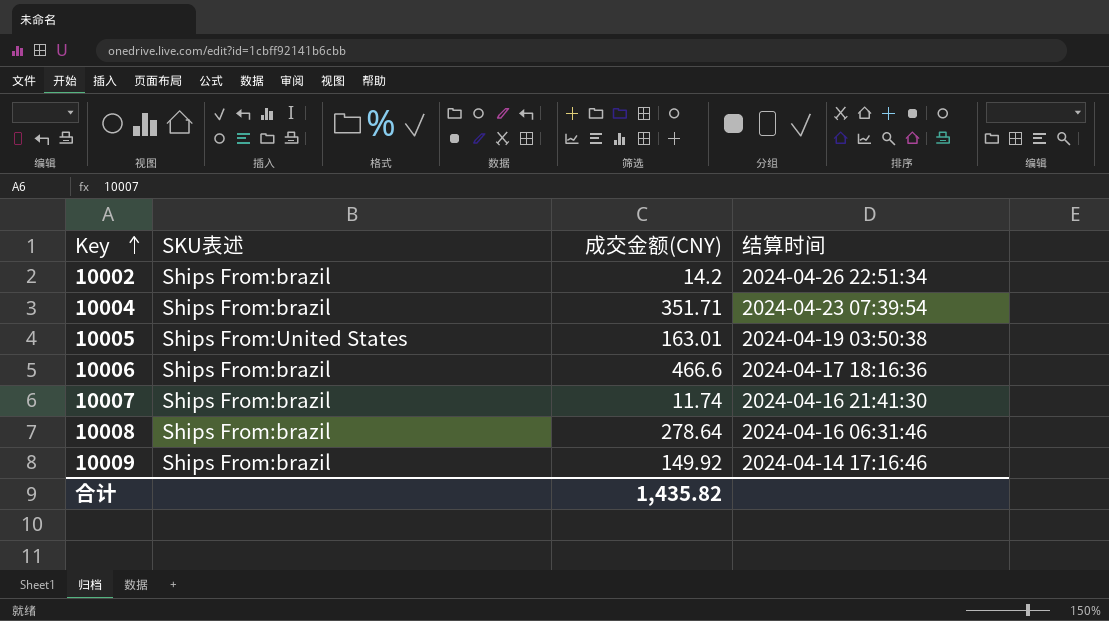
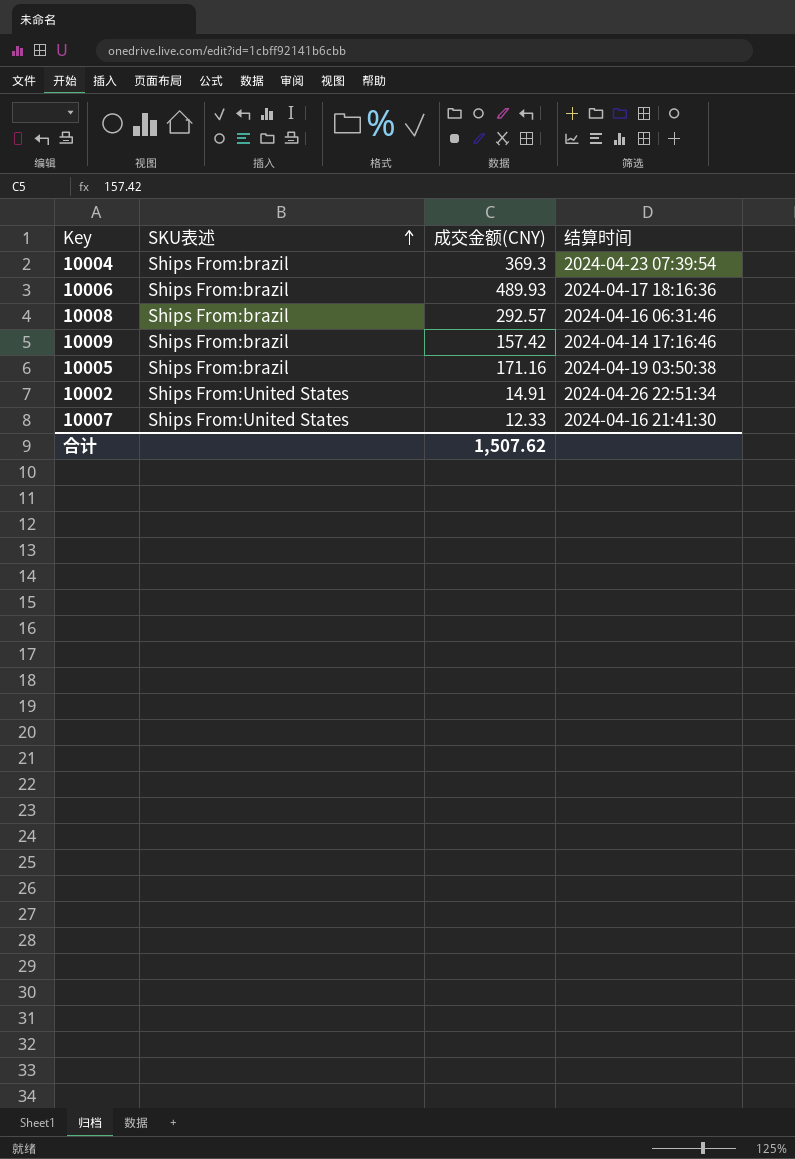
row order: Key ascending -> SKU表述 ascending
10004 | 成交金额(CNY): 351.71 -> 369.3
10006 | 成交金额(CNY): 466.6 -> 489.93
10008 | 成交金额(CNY): 278.64 -> 292.57
10009 | 成交金额(CNY): 149.92 -> 157.42
10005 | SKU表述: Ships From:United States -> Ships From:brazil
10005 | 成交金额(CNY): 163.01 -> 171.16
10002 | SKU表述: Ships From:brazil -> Ships From:United States
10002 | 成交金额(CNY): 14.2 -> 14.91
10007 | SKU表述: Ships From:brazil -> Ships From:United States
10007 | 成交金额(CNY): 11.74 -> 12.33
合计 | 成交金额(CNY): 1,435.82 -> 1,507.62

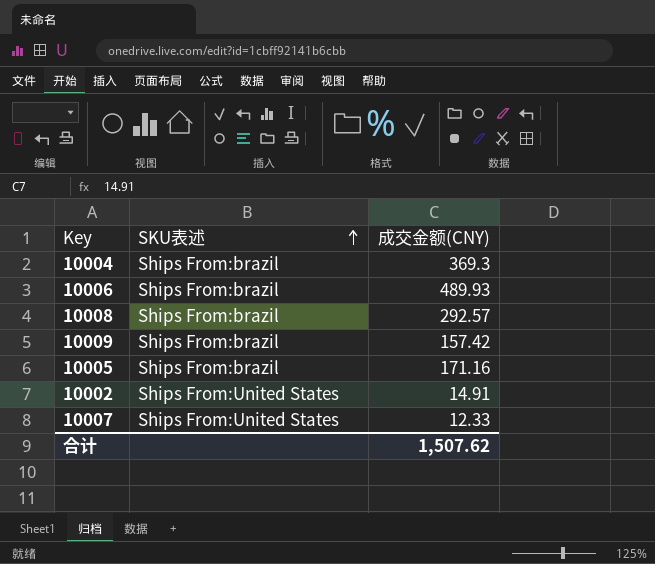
column 结算时间 | position: 4 -> none

